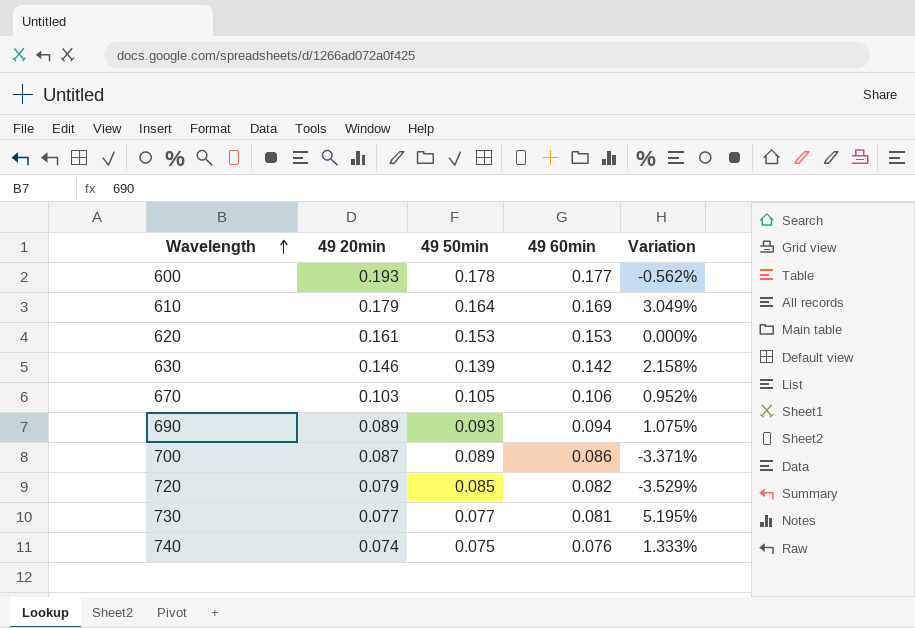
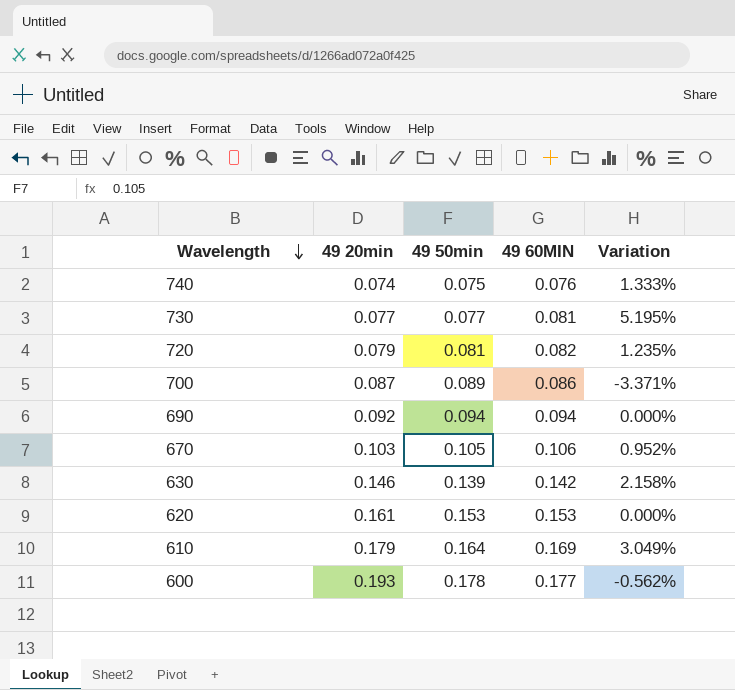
row order: Wavelength ascending -> Wavelength descending
column name: 49 60min -> 49 60MIN
720 | 49 50min: 0.085 -> 0.081
720 | Variation: -3.529% -> 1.235%
690 | 49 20min: 0.089 -> 0.092
690 | 49 50min: 0.093 -> 0.094
690 | Variation: 1.075% -> 0.000%

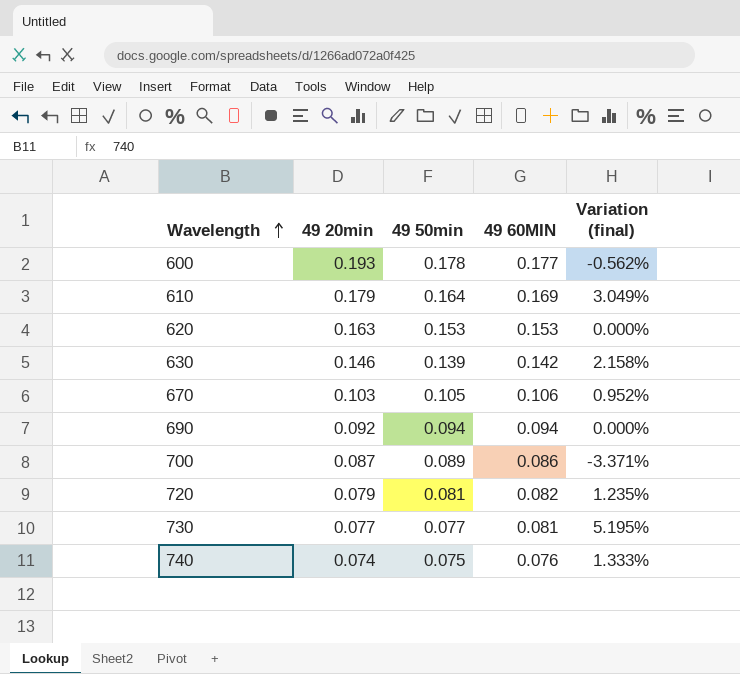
row order: Wavelength descending -> Wavelength ascending
column name: Variation -> Variation (final)
620 | 49 20min: 0.161 -> 0.163

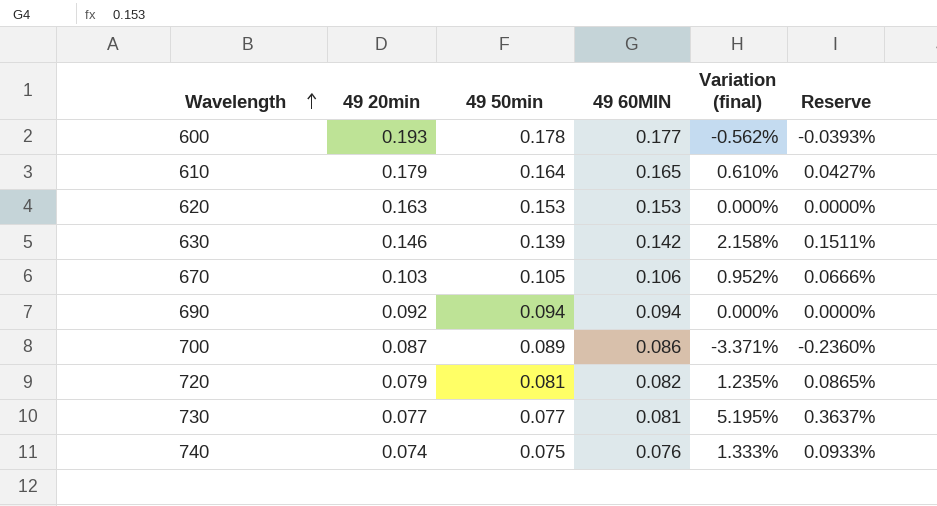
column Reserve | formula: none -> [Variation (final)] * 0.07
610 | 49 60MIN: 0.169 -> 0.165
610 | Variation (final): 3.049% -> 0.610%

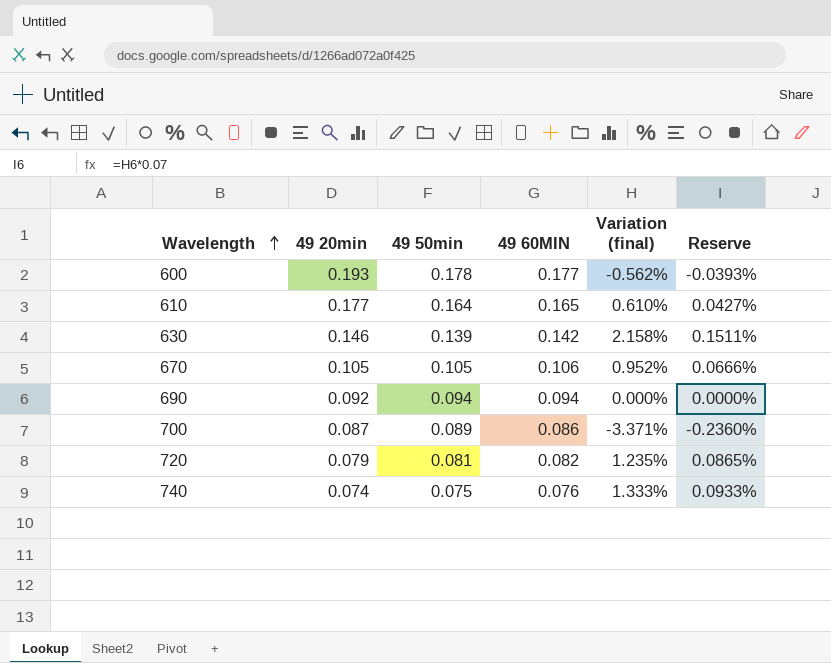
row 620: 0.163 | 0.153 | 0.153 | 0.000% | 0.0000% -> none
row 730: 0.077 | 0.077 | 0.081 | 5.195% | 0.3637% -> none
610 | 49 20min: 0.179 -> 0.177
670 | 49 20min: 0.103 -> 0.105

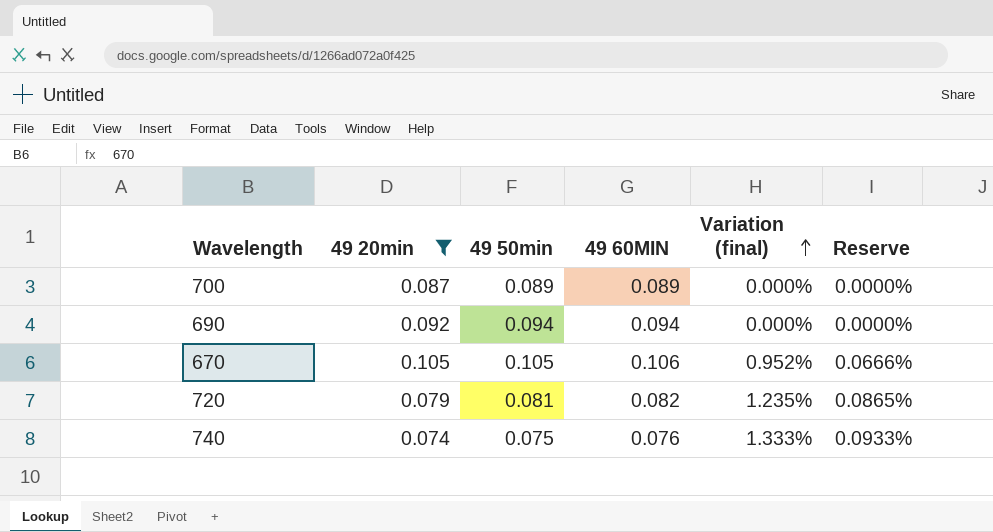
filter: none -> 49 20min <= 0.105
row order: Wavelength ascending -> Variation (final) ascending
700 | 49 60MIN: 0.086 -> 0.089
700 | Variation (final): -3.371% -> 0.000%
700 | Reserve: -0.2360% -> 0.0000%

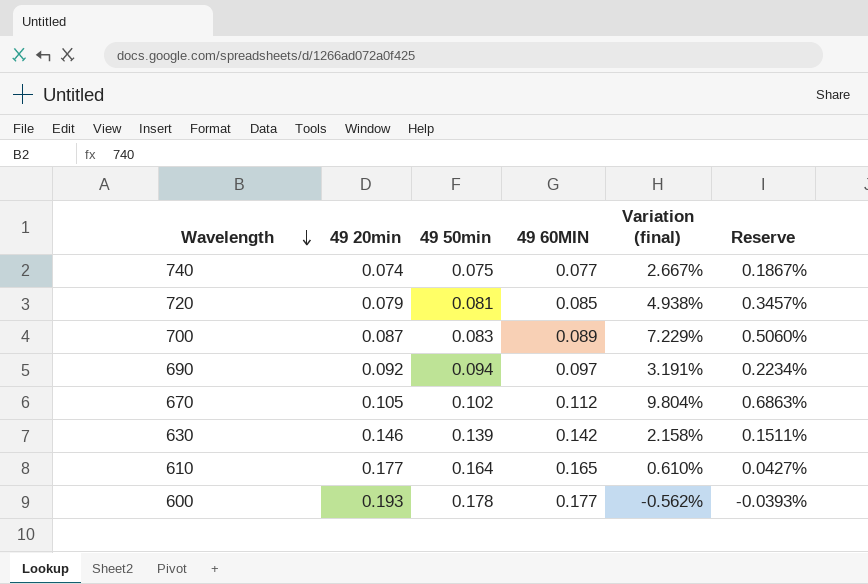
filter: 49 20min <= 0.105 -> none
row order: Variation (final) ascending -> Wavelength descending
740 | 49 60MIN: 0.076 -> 0.077
740 | Variation (final): 1.333% -> 2.667%
740 | Reserve: 0.0933% -> 0.1867%
720 | 49 60MIN: 0.082 -> 0.085
720 | Variation (final): 1.235% -> 4.938%
720 | Reserve: 0.0865% -> 0.3457%
700 | 49 50min: 0.089 -> 0.083
700 | Variation (final): 0.000% -> 7.229%
700 | Reserve: 0.0000% -> 0.5060%
690 | 49 60MIN: 0.094 -> 0.097
690 | Variation (final): 0.000% -> 3.191%
690 | Reserve: 0.0000% -> 0.2234%
670 | 49 50min: 0.105 -> 0.102
670 | 49 60MIN: 0.106 -> 0.112
670 | Variation (final): 0.952% -> 9.804%
670 | Reserve: 0.0666% -> 0.6863%

